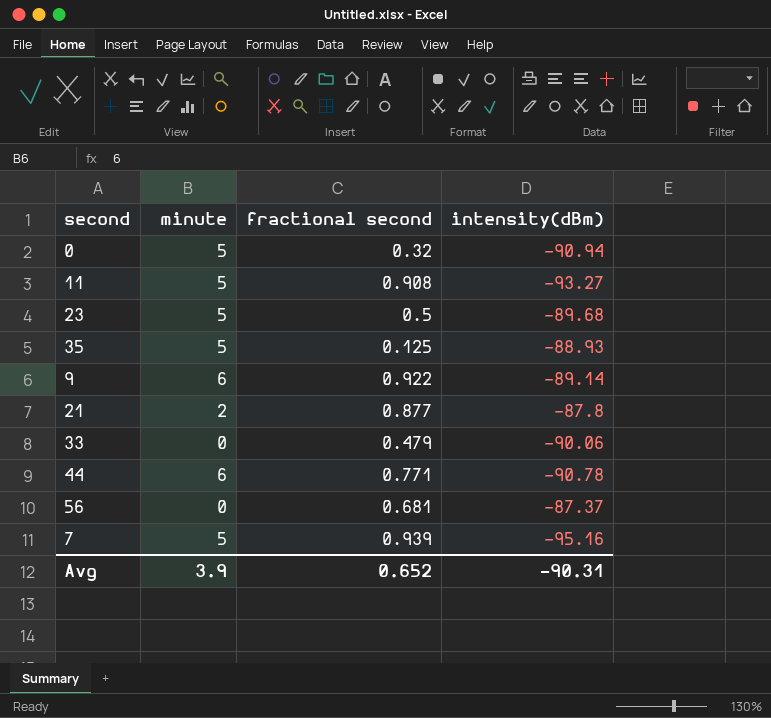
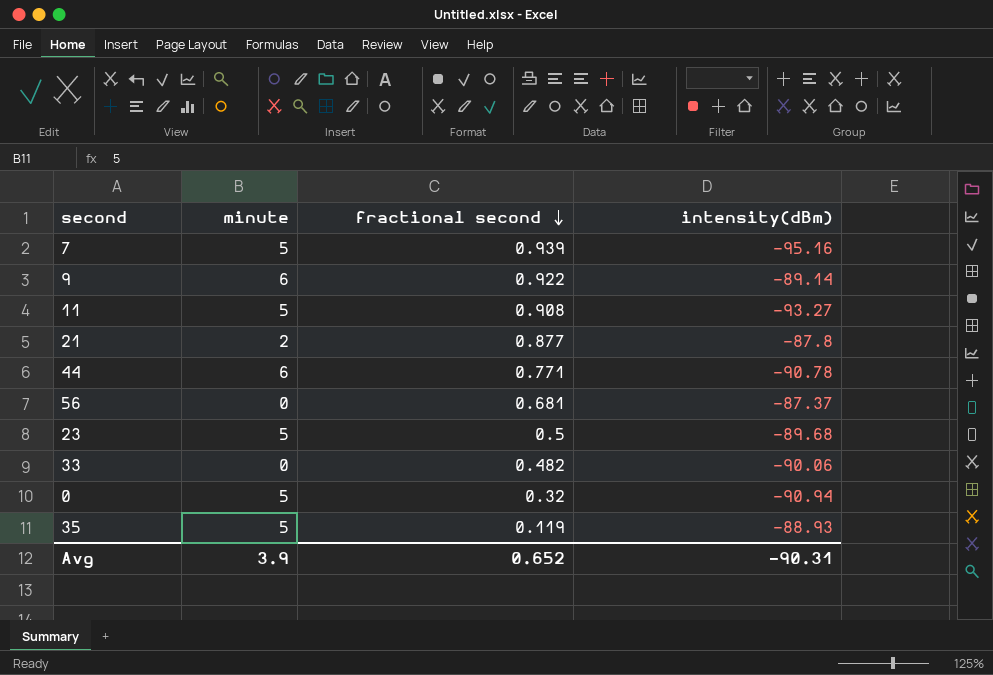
row order: none -> fractional second descending
33 | fractional second: 0.479 -> 0.482
35 | fractional second: 0.125 -> 0.119

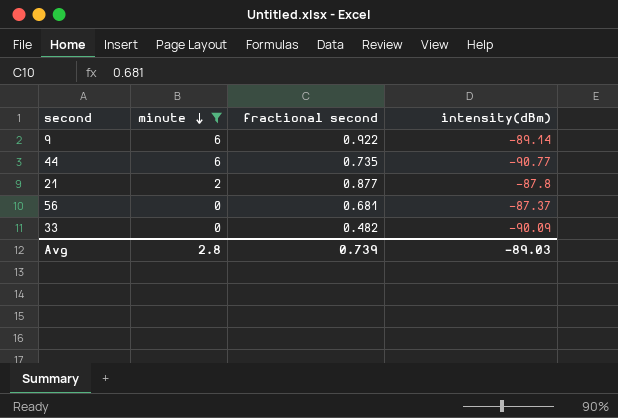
filter: none -> minute != 5
row order: fractional second descending -> minute descending
44 | fractional second: 0.771 -> 0.735
44 | intensity(dBm): -90.78 -> -90.77
33 | intensity(dBm): -90.06 -> -90.09
Avg | minute: 3.9 -> 2.8
Avg | fractional second: 0.652 -> 0.739
Avg | intensity(dBm): -90.31 -> -89.03

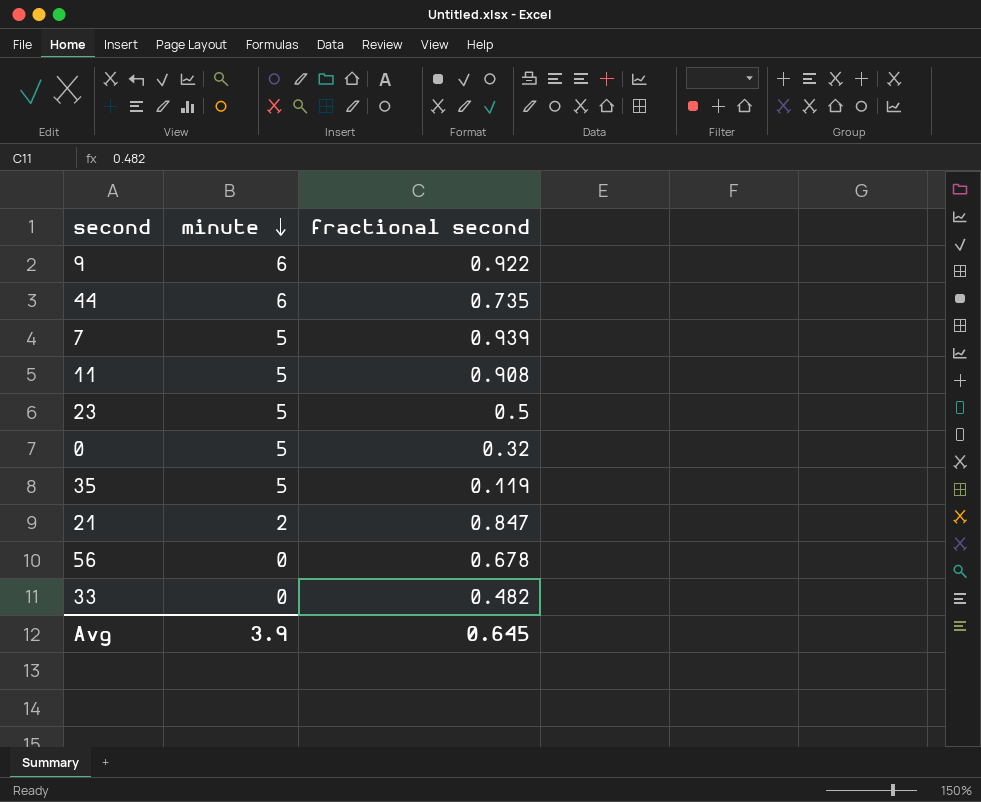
filter: minute != 5 -> none
column intensity(dBm) | position: 4 -> none
21 | fractional second: 0.877 -> 0.847
56 | fractional second: 0.681 -> 0.678
Avg | minute: 2.8 -> 3.9
Avg | fractional second: 0.739 -> 0.645

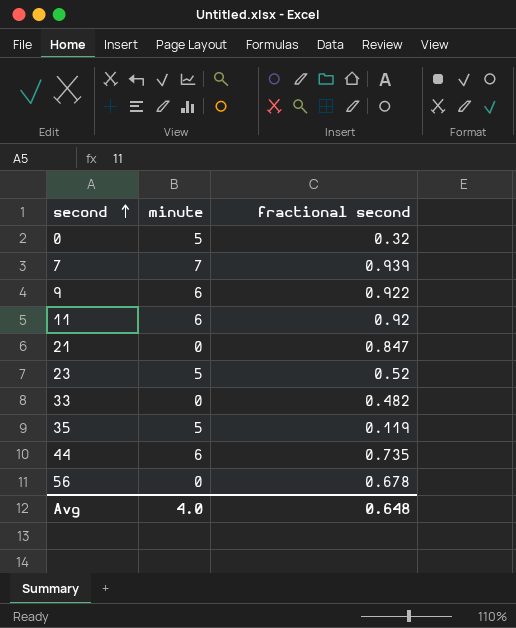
row order: minute descending -> second ascending
7 | minute: 5 -> 7
11 | minute: 5 -> 6
11 | fractional second: 0.908 -> 0.92
21 | minute: 2 -> 0
23 | fractional second: 0.5 -> 0.52
Avg | minute: 3.9 -> 4.0
Avg | fractional second: 0.645 -> 0.648

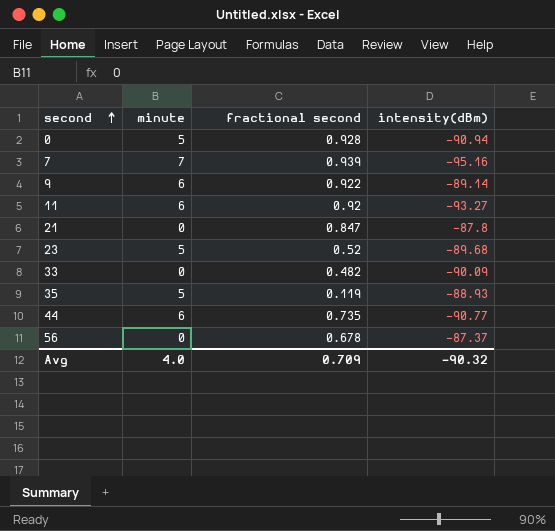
column intensity(dBm) | position: none -> 4
0 | fractional second: 0.32 -> 0.928
Avg | fractional second: 0.648 -> 0.709

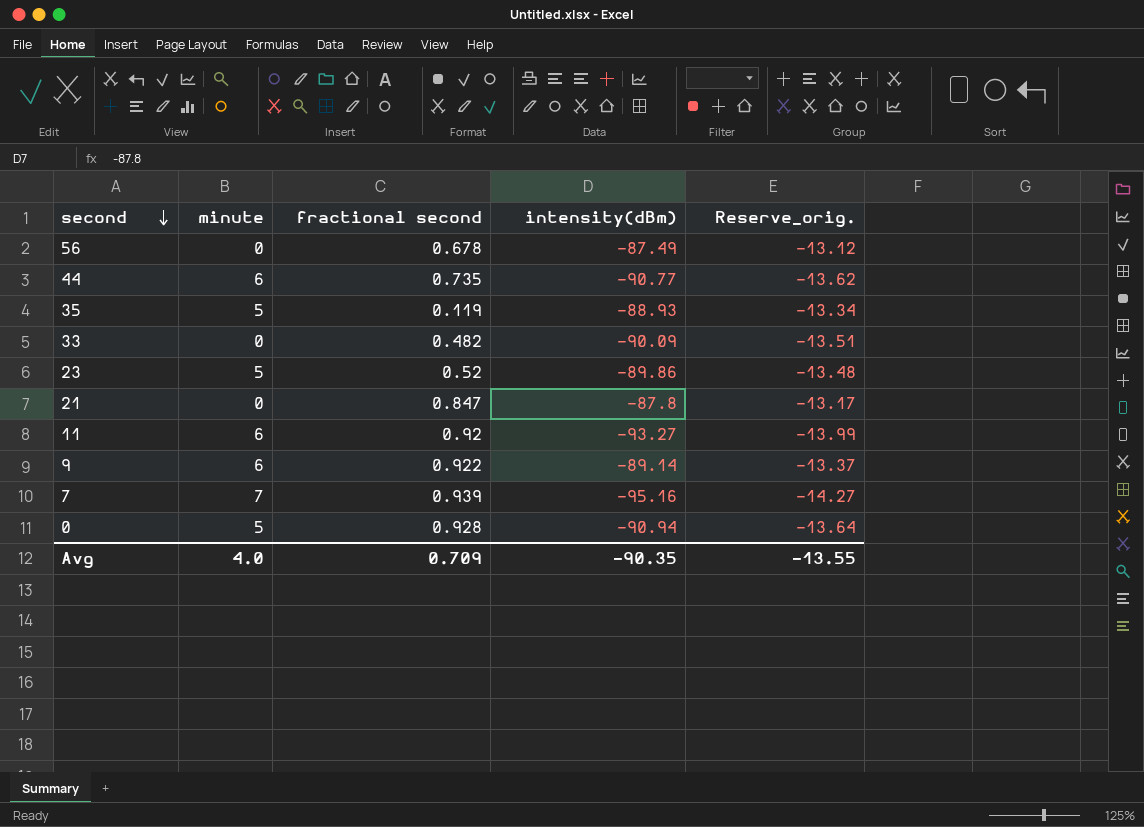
row order: second ascending -> second descending
column Reserve_orig. | formula: none -> [intensity(dBm)] * 0.15
56 | intensity(dBm): -87.37 -> -87.49
23 | intensity(dBm): -89.68 -> -89.86
Avg | intensity(dBm): -90.32 -> -90.35

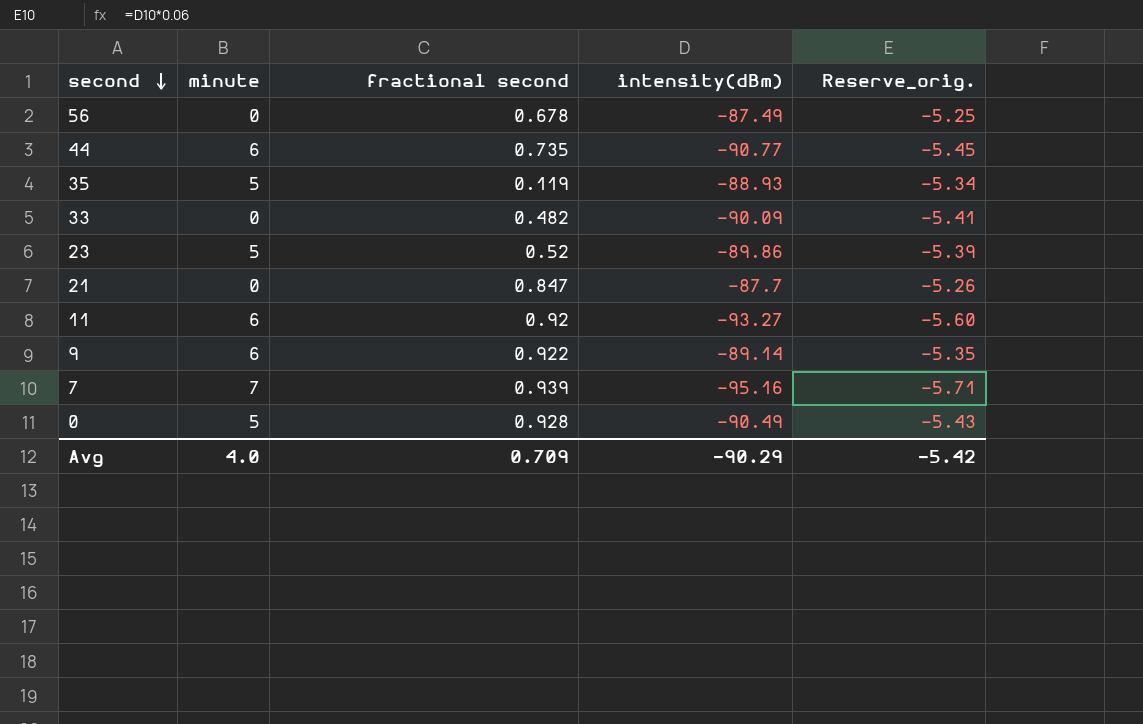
column Reserve_orig. | formula: [intensity(dBm)] * 0.15 -> [intensity(dBm)] * 0.06
21 | intensity(dBm): -87.8 -> -87.7
0 | intensity(dBm): -90.94 -> -90.49
Avg | intensity(dBm): -90.35 -> -90.29
Avg | Reserve_orig.: -13.55 -> -5.42

